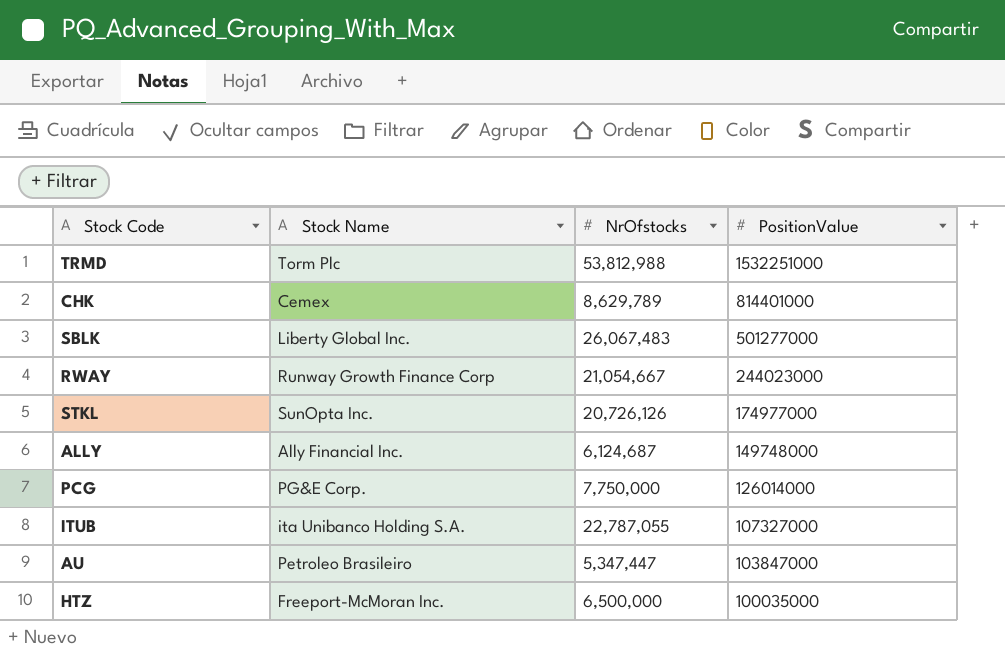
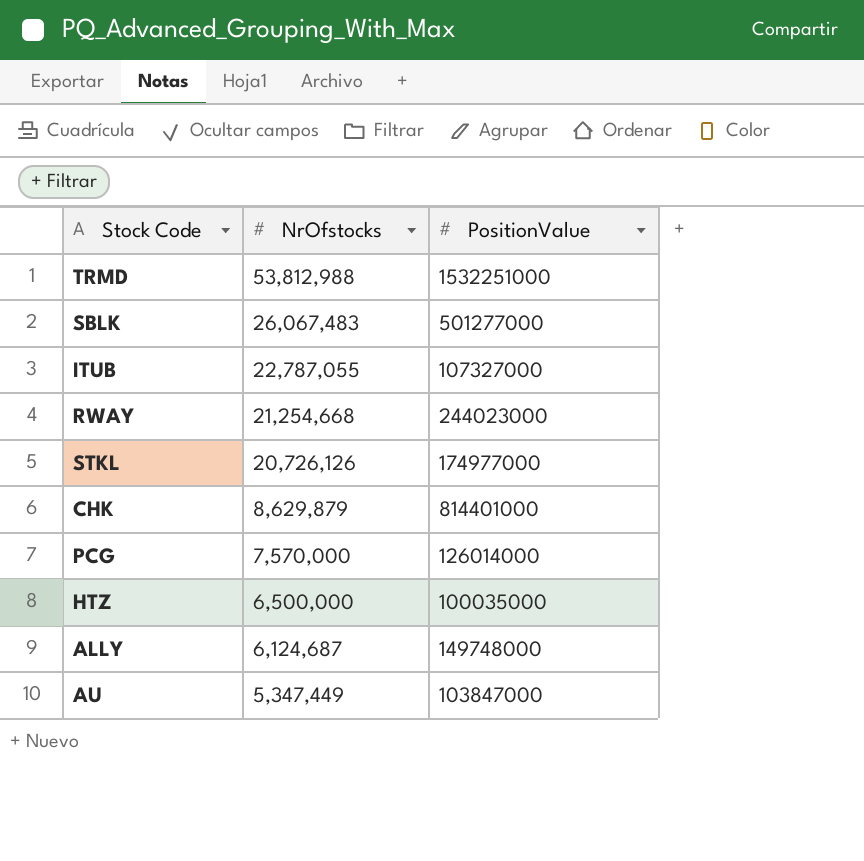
row order: PositionValue descending -> NrOfstocks descending
column Stock Name | position: 2 -> none
RWAY | NrOfstocks: 21,054,667 -> 21,254,668
CHK | NrOfstocks: 8,629,789 -> 8,629,879
PCG | NrOfstocks: 7,750,000 -> 7,570,000
AU | NrOfstocks: 5,347,447 -> 5,347,449

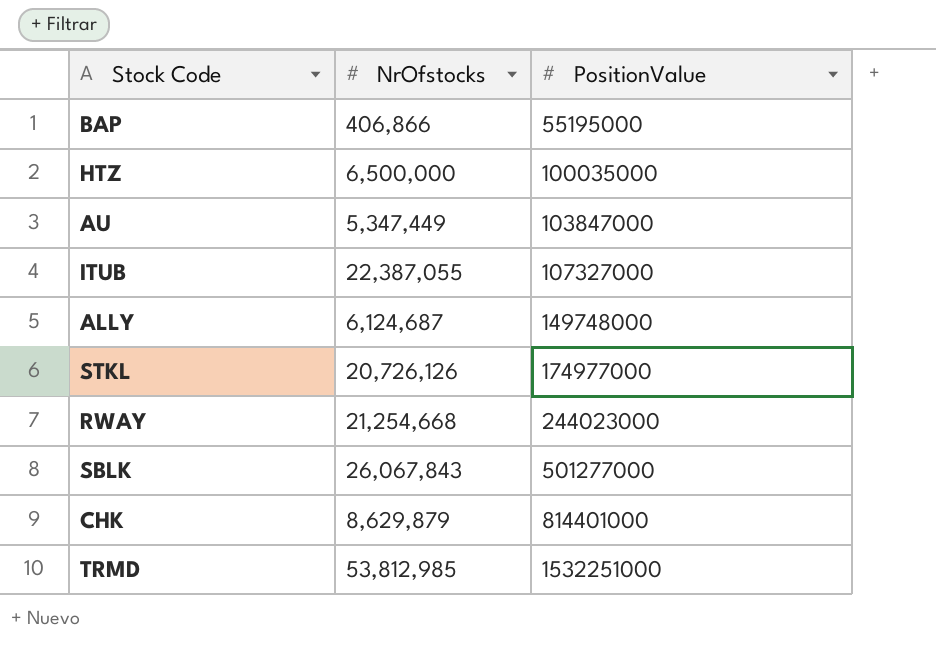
row order: NrOfstocks descending -> PositionValue ascending
row PCG: 7,570,000 | 126014000 -> none
row BAP: none -> 406,866 | 55195000
ITUB | NrOfstocks: 22,787,055 -> 22,387,055
SBLK | NrOfstocks: 26,067,483 -> 26,067,843
TRMD | NrOfstocks: 53,812,988 -> 53,812,985

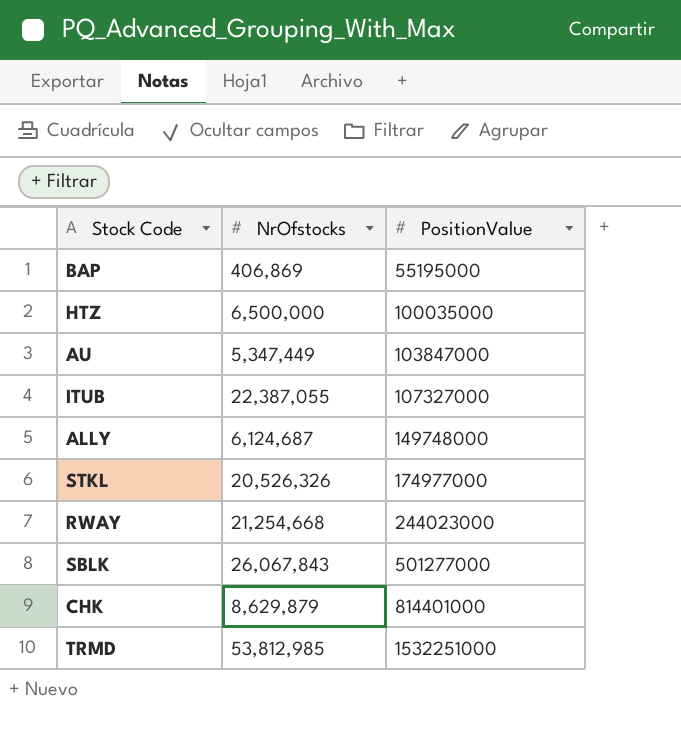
BAP | NrOfstocks: 406,866 -> 406,869
STKL | NrOfstocks: 20,726,126 -> 20,526,326

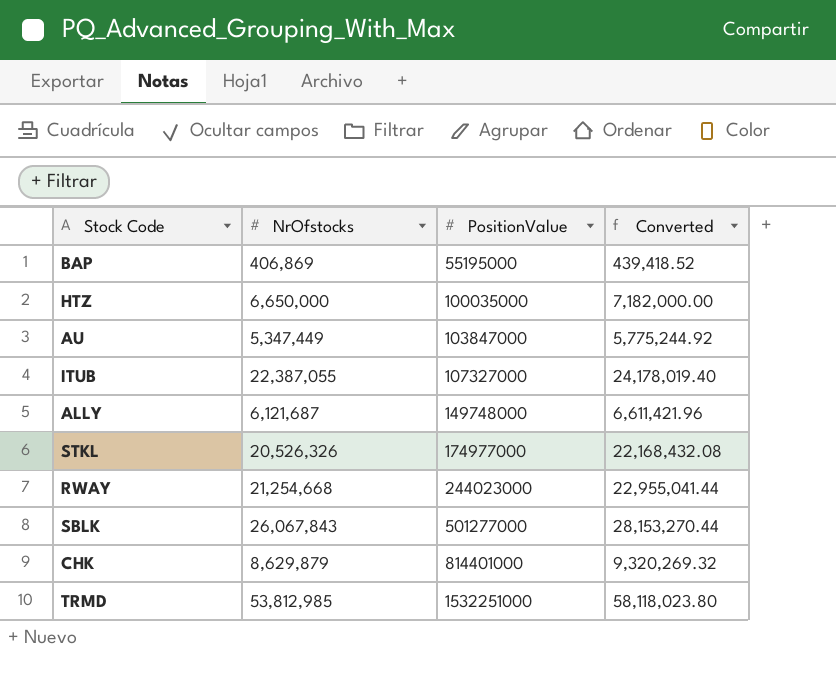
column Converted | formula: none -> [NrOfstocks] * 1.08
HTZ | NrOfstocks: 6,500,000 -> 6,650,000
ALLY | NrOfstocks: 6,124,687 -> 6,121,687

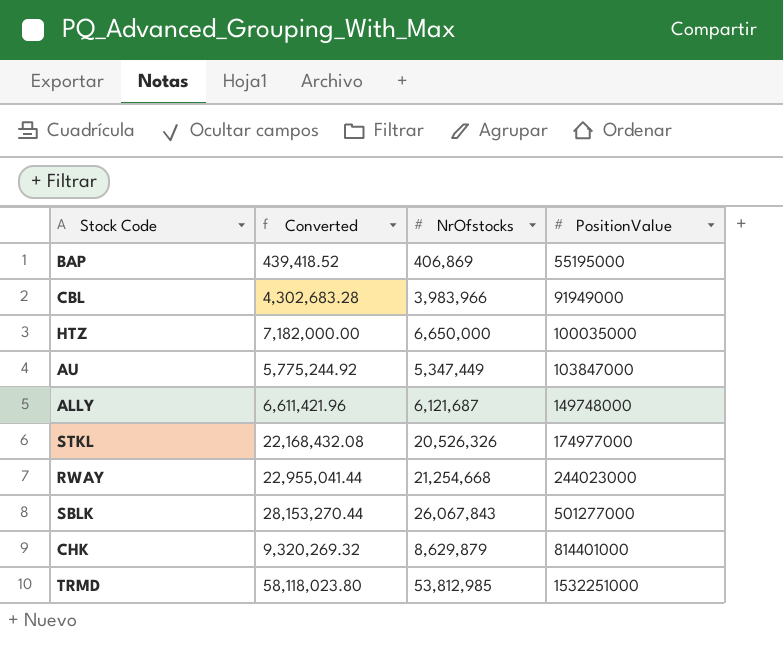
column Converted | position: 4 -> 2
row ITUB: 22,387,055 | 107327000 | 24,178,019.40 -> none
row CBL: none -> 4,302,683.28 | 3,983,966 | 91949000

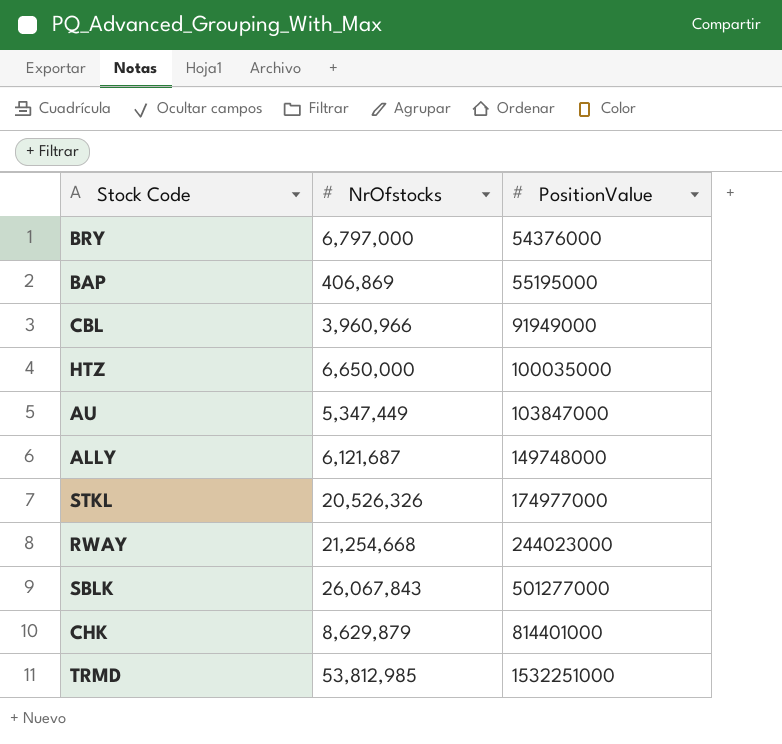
column Converted | formula: [NrOfstocks] * 1.08 -> none
row BRY: none -> 6,797,000 | 54376000
CBL | NrOfstocks: 3,983,966 -> 3,960,966

